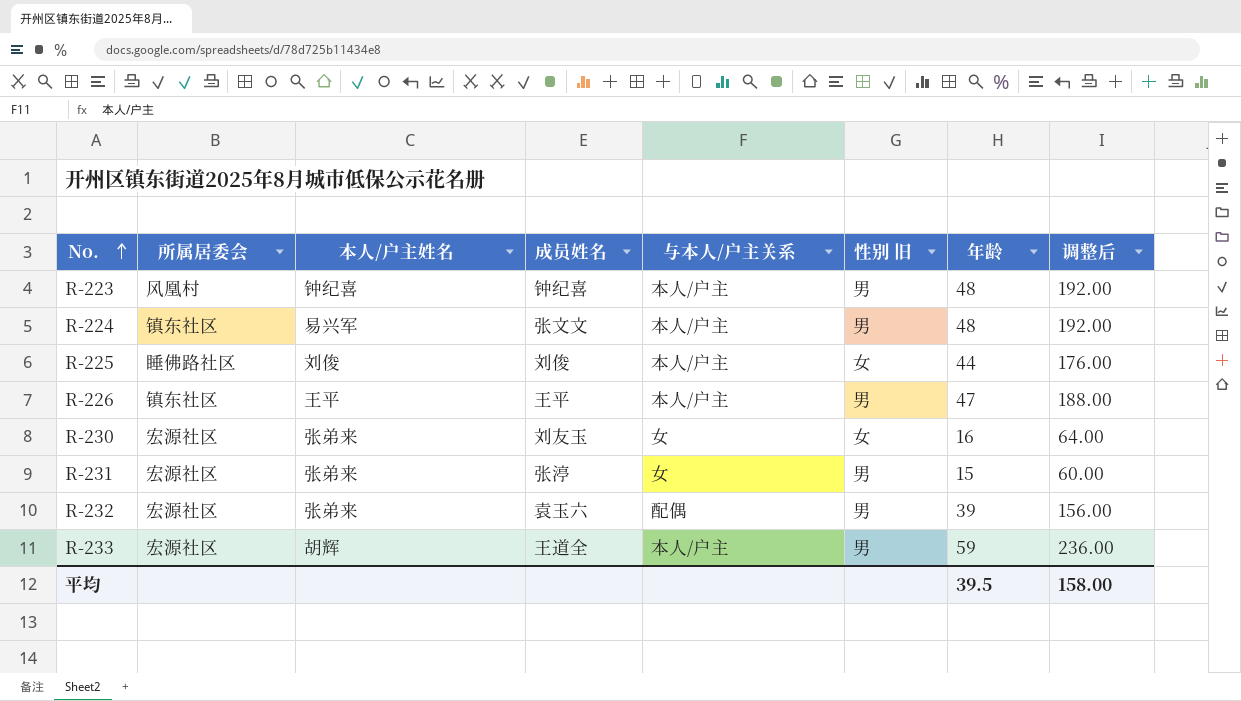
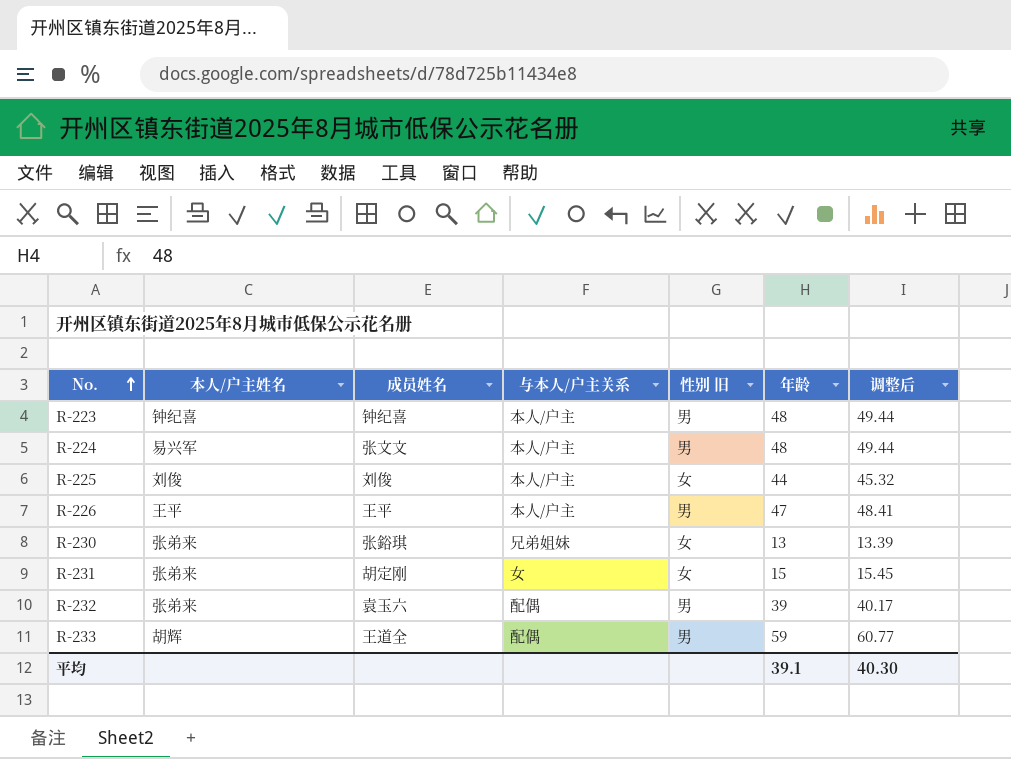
column 所属居委会 | position: 2 -> none
column 调整后 | formula: [年龄] * 4 -> [年龄] * 1.03
R-230 | 成员姓名: 刘友玉 -> 张鋊琪
R-230 | 与本人/户主关系: 女 -> 兄弟姐妹
R-230 | 年龄: 16 -> 13
R-231 | 成员姓名: 张渟 -> 胡定刚
R-231 | 性别 旧: 男 -> 女
R-233 | 与本人/户主关系: 本人/户主 -> 配偶
平均 | 年龄: 39.5 -> 39.1
平均 | 调整后: 158.00 -> 40.30

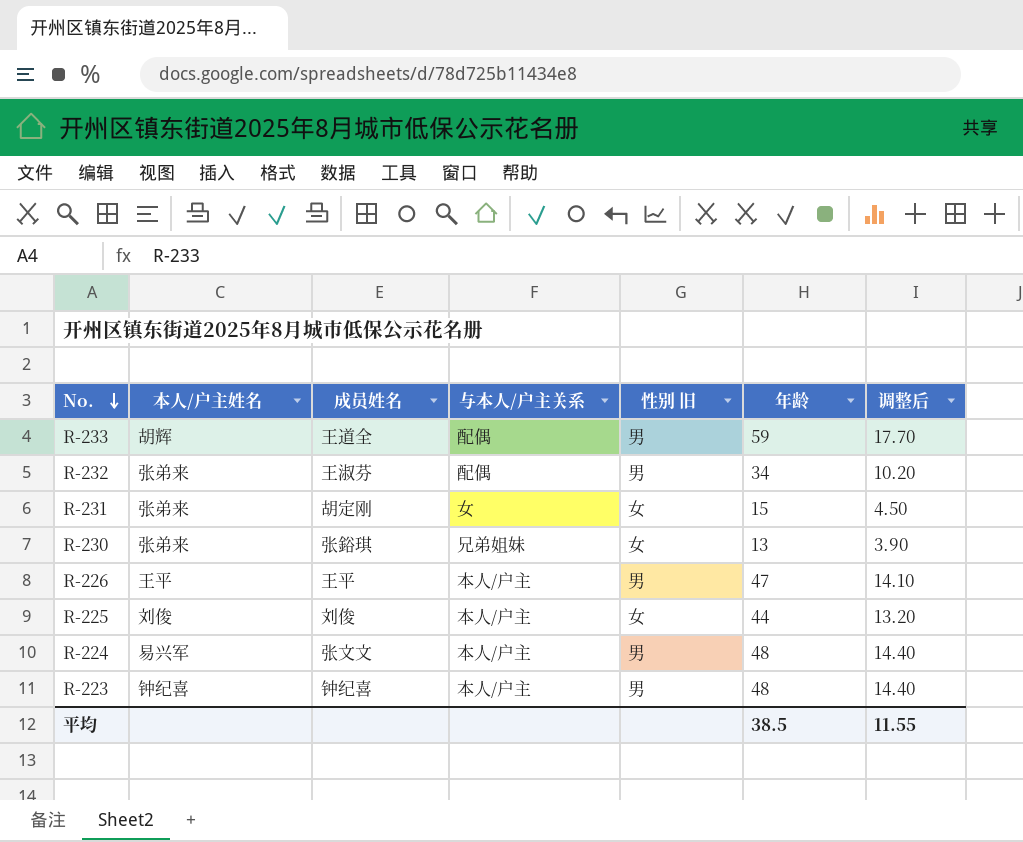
row order: No. ascending -> No. descending
column 调整后 | formula: [年龄] * 1.03 -> [年龄] * 0.3
R-232 | 成员姓名: 袁玉六 -> 王淑芬
R-232 | 年龄: 39 -> 34
平均 | 年龄: 39.1 -> 38.5
平均 | 调整后: 40.30 -> 11.55

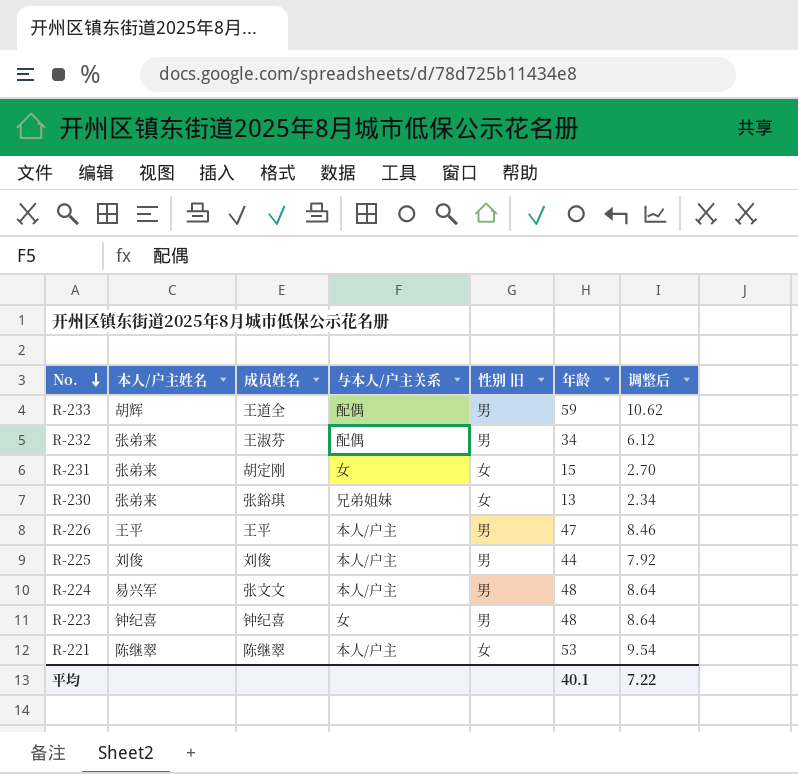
column 调整后 | formula: [年龄] * 0.3 -> [年龄] * 0.18
R-225 | 性别 旧: 女 -> 男
R-223 | 与本人/户主关系: 本人/户主 -> 女
row R-221: none -> 陈继翠 | 陈继翠 | 本人/户主 | 女 | 53 | 9.54
平均 | 年龄: 38.5 -> 40.1
平均 | 调整后: 11.55 -> 7.22

